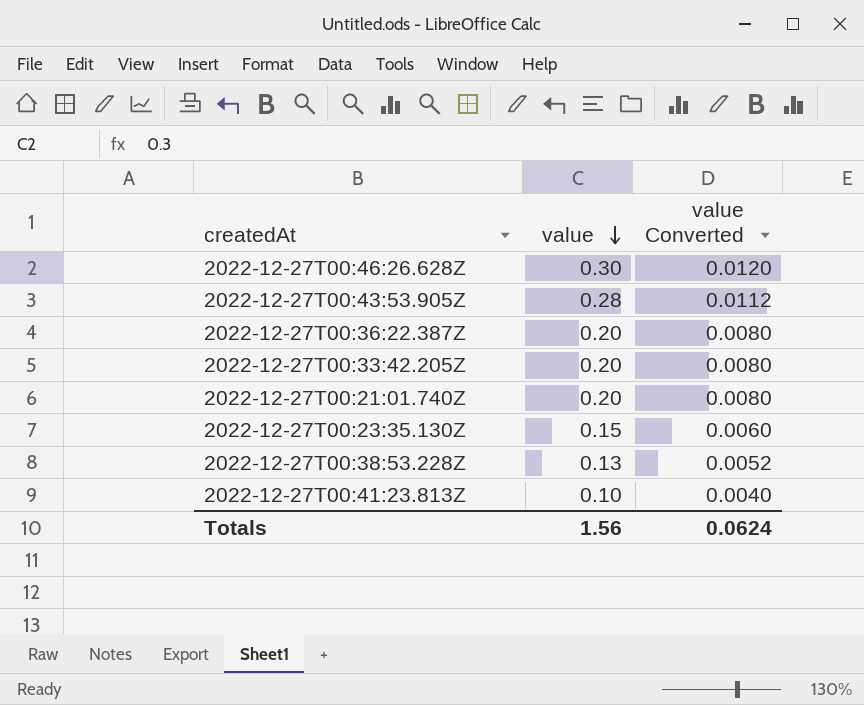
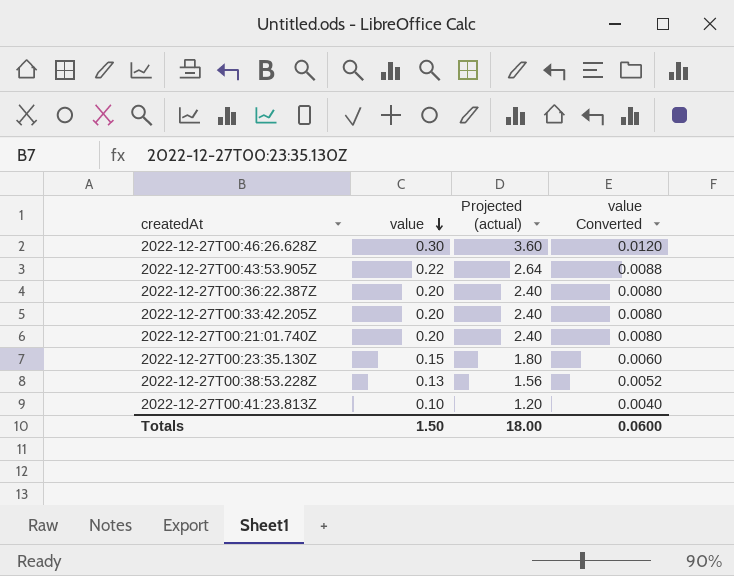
column Projected (actual) | formula: none -> [value] * 12
2022-12-27T00:43:53.905Z | value: 0.28 -> 0.22
2022-12-27T00:43:53.905Z | value Converted: 0.0112 -> 0.0088
Totals | value: 1.56 -> 1.50
Totals | value Converted: 0.0624 -> 0.0600

